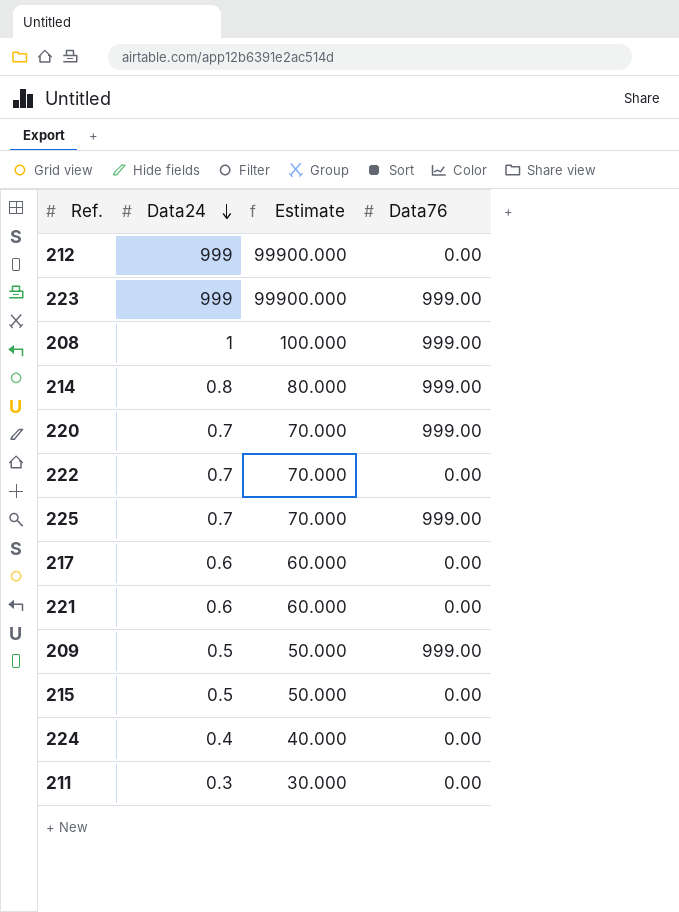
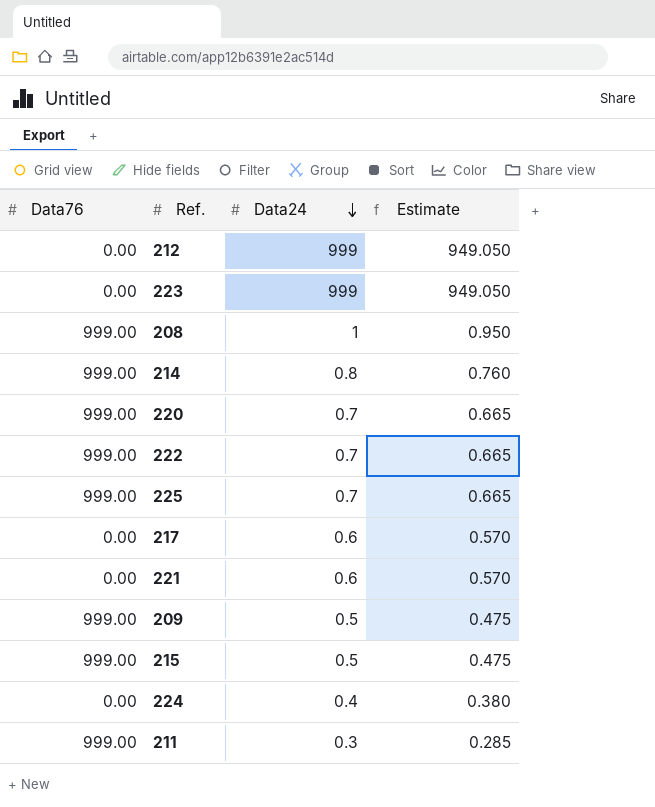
column Data76 | position: 4 -> 1
column Estimate | formula: [Data24] * 100 -> [Data24] * 0.95
223 | Data76: 999.00 -> 0.00
222 | Data76: 0.00 -> 999.00
215 | Data76: 0.00 -> 999.00
211 | Data76: 0.00 -> 999.00

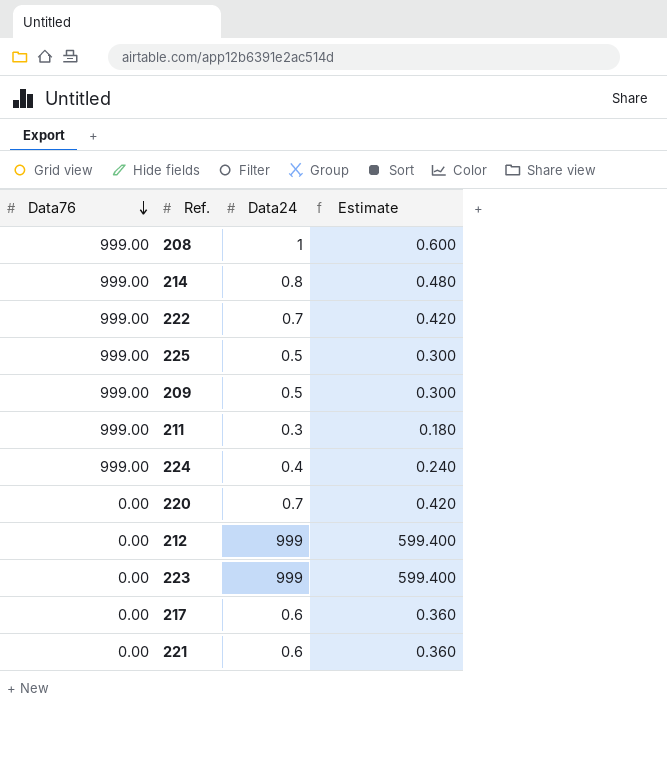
row order: Data24 descending -> Data76 descending
column Estimate | formula: [Data24] * 0.95 -> [Data24] * 0.6
row 215: 999.00 | 0.5 | 0.475 -> none
225 | Data24: 0.7 -> 0.5
224 | Data76: 0.00 -> 999.00
220 | Data76: 999.00 -> 0.00

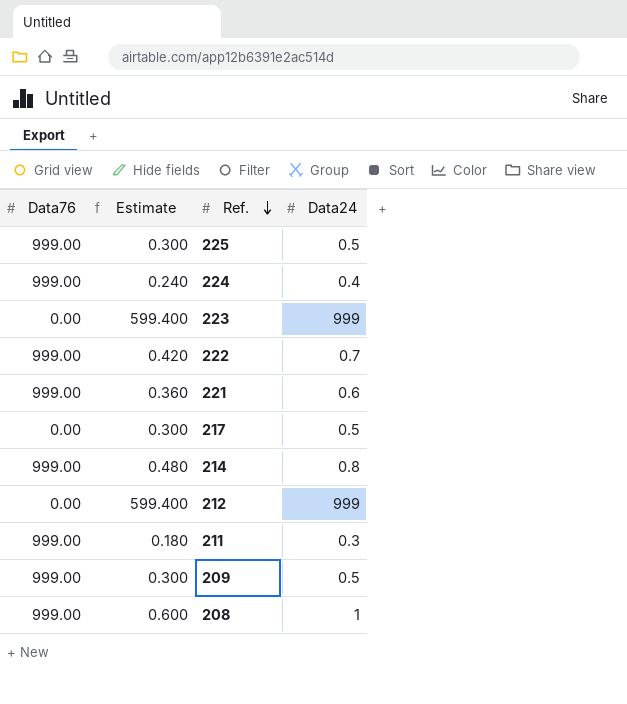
row order: Data76 descending -> Ref. descending
column Estimate | position: 4 -> 2
row 220: 0.00 | 0.7 | 0.420 -> none
221 | Data76: 0.00 -> 999.00
217 | Estimate: 0.360 -> 0.300
217 | Data24: 0.6 -> 0.5

